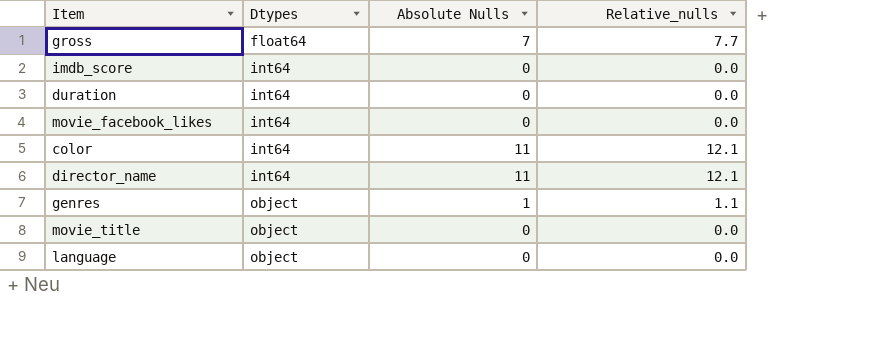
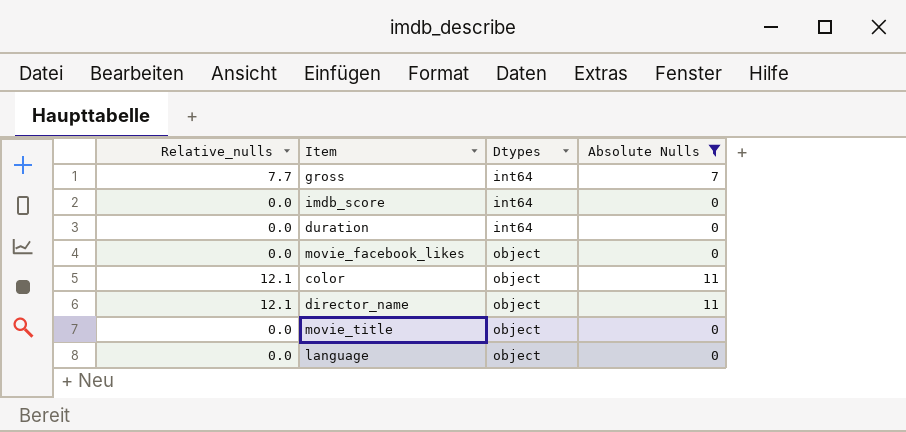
filter: none -> Absolute Nulls != 1
column Relative_nulls | position: 4 -> 1
gross | Dtypes: float64 -> int64
movie_facebook_likes | Dtypes: int64 -> object
color | Dtypes: int64 -> object
director_name | Dtypes: int64 -> object

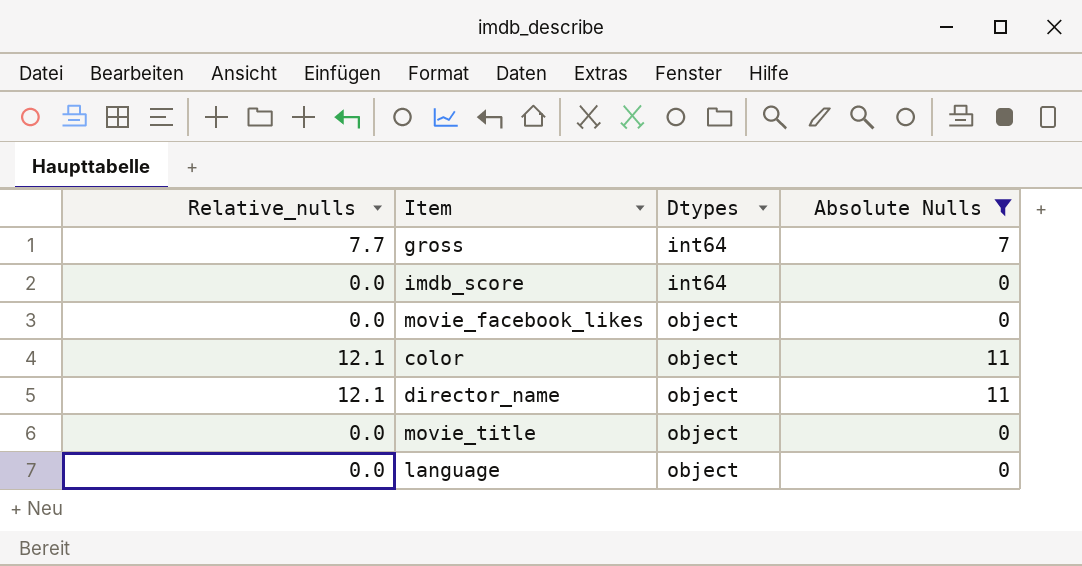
row duration: 0.0 | int64 | 0 -> none

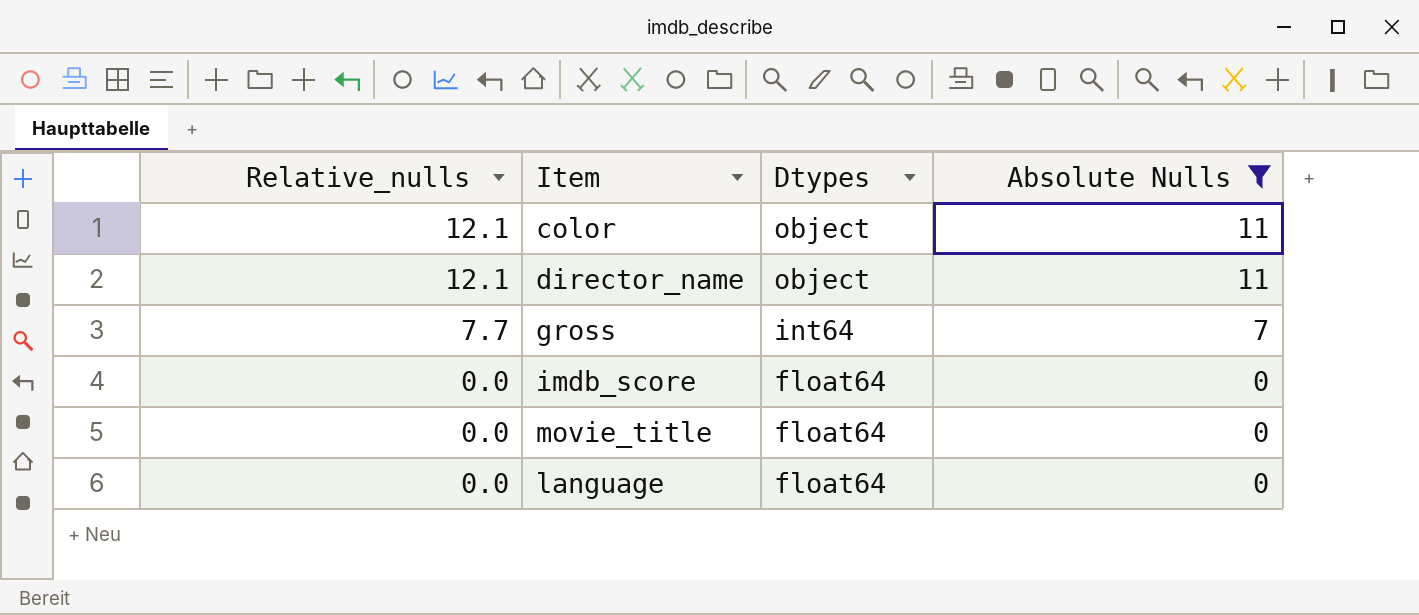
row order: Dtypes ascending -> Relative_nulls descending
row movie_facebook_likes: 0.0 | object | 0 -> none
imdb_score | Dtypes: int64 -> float64
movie_title | Dtypes: object -> float64
language | Dtypes: object -> float64

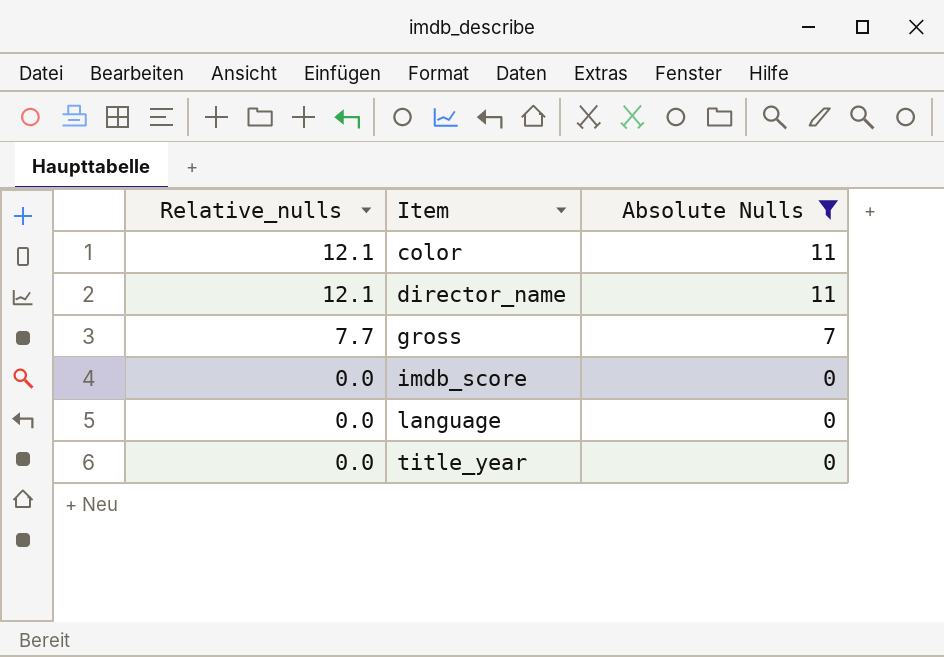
column Dtypes | position: 3 -> none
row movie_title: 0.0 | float64 | 0 -> none
row title_year: none -> 0.0 | 0

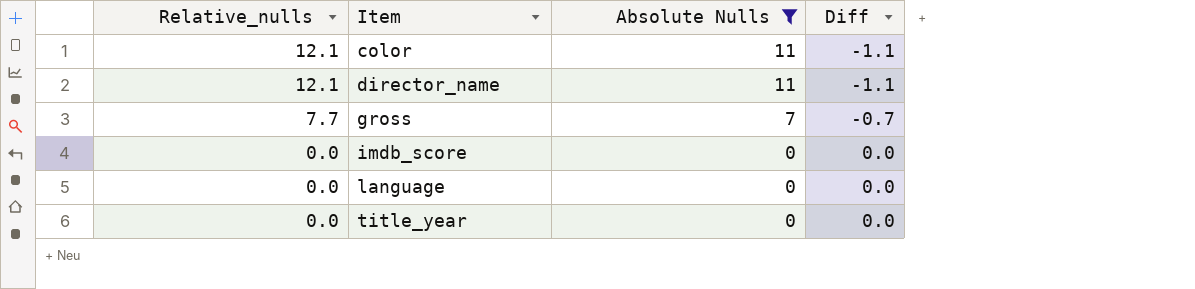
column Diff | formula: none -> [Absolute Nulls] - [Relative_nulls]

